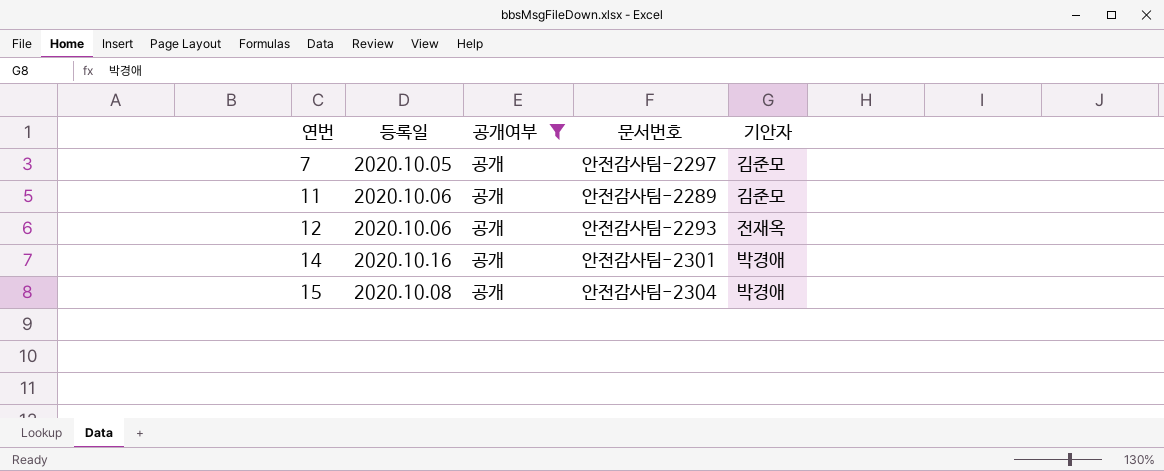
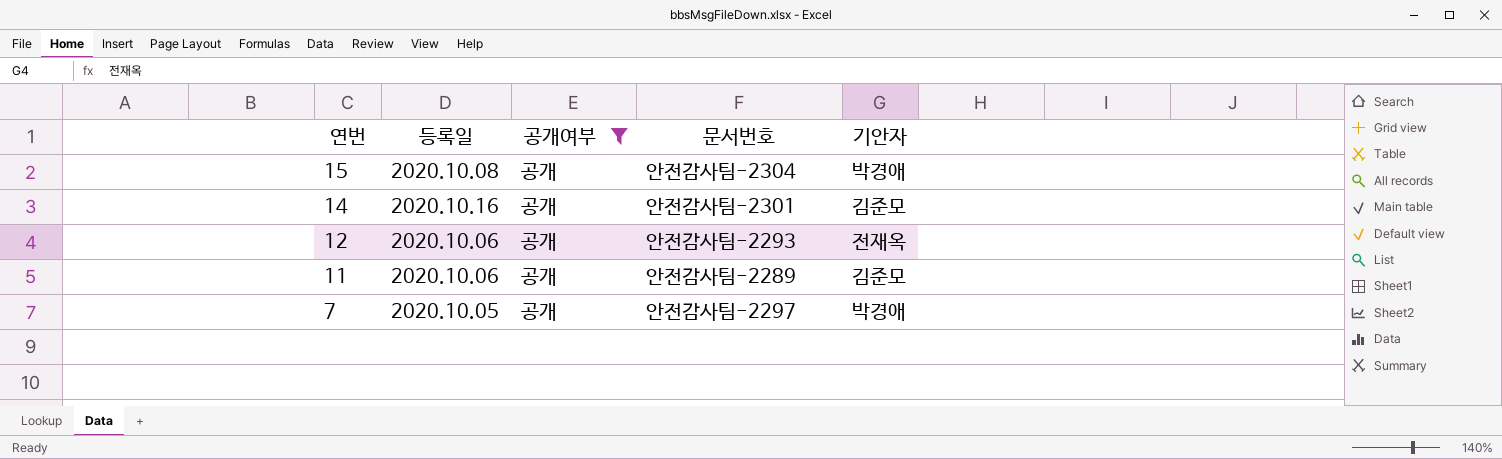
row order: 연번 ascending -> 연번 descending
14 | 기안자: 박경애 -> 김준모
7 | 기안자: 김준모 -> 박경애

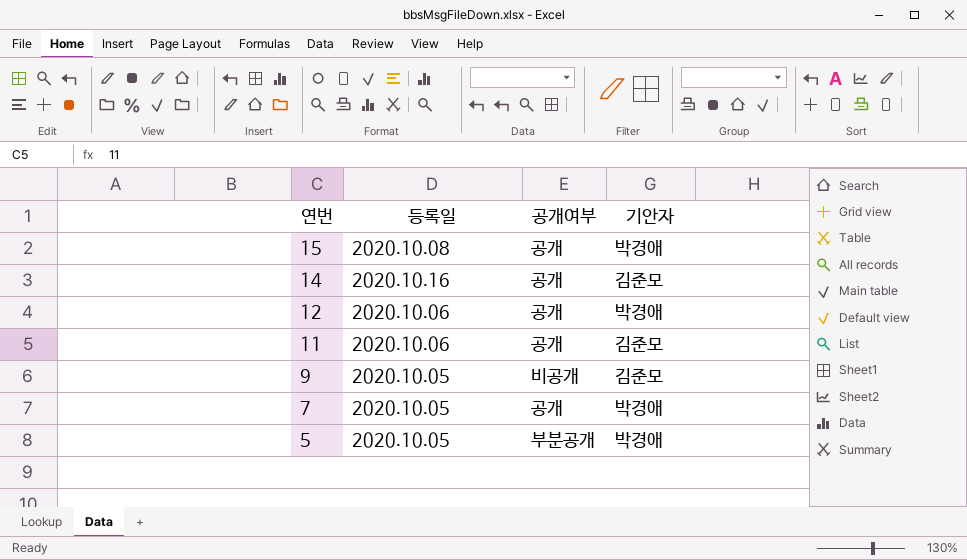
filter: 공개여부 = 공개 -> none
column 문서번호 | position: 4 -> none
12 | 기안자: 전재옥 -> 박경애

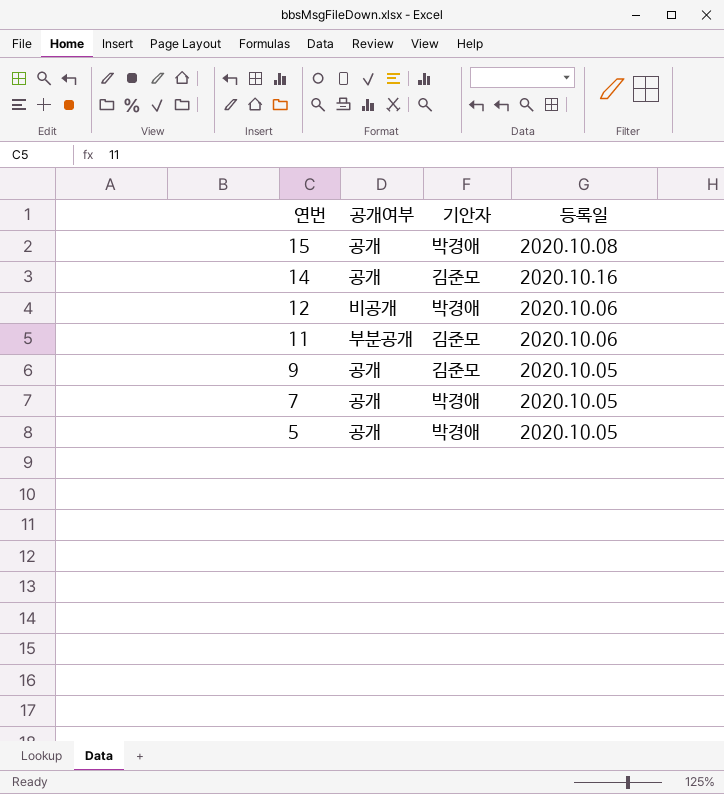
column 등록일 | position: 2 -> 4
12 | 공개여부: 공개 -> 비공개
11 | 공개여부: 공개 -> 부분공개
9 | 공개여부: 비공개 -> 공개
5 | 공개여부: 부분공개 -> 공개

